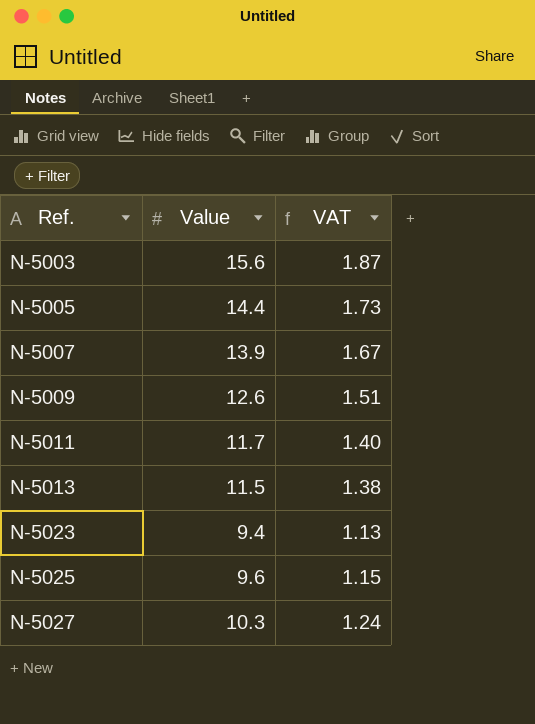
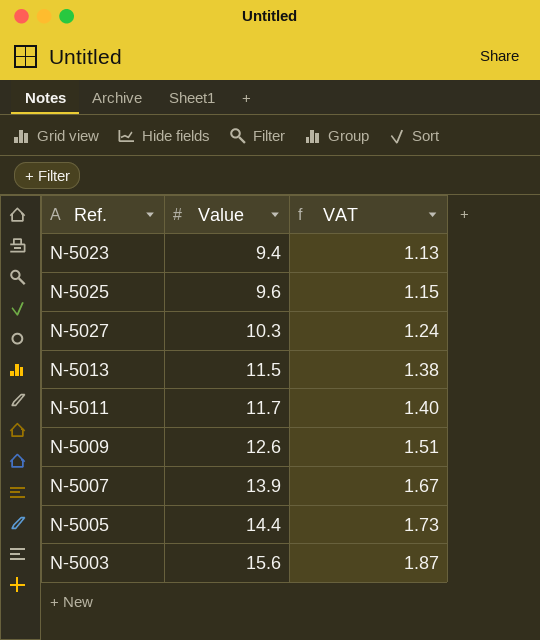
row order: Ref. ascending -> Value ascending

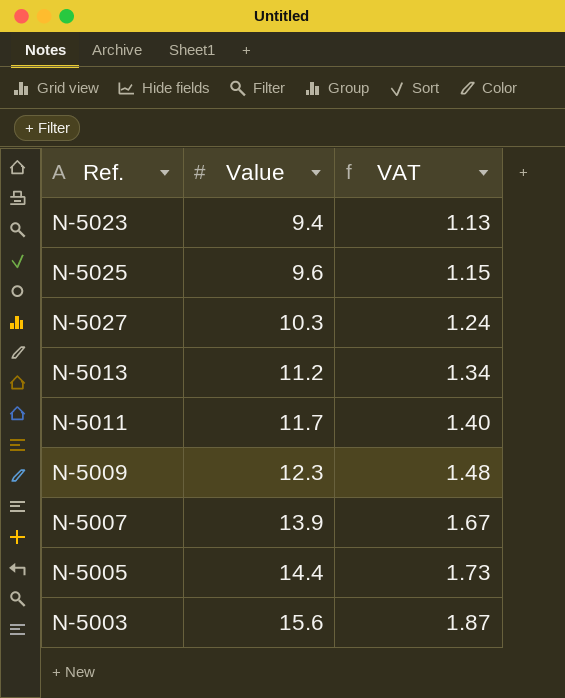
N-5013 | Value: 11.5 -> 11.2
N-5013 | VAT: 1.38 -> 1.34
N-5009 | Value: 12.6 -> 12.3
N-5009 | VAT: 1.51 -> 1.48

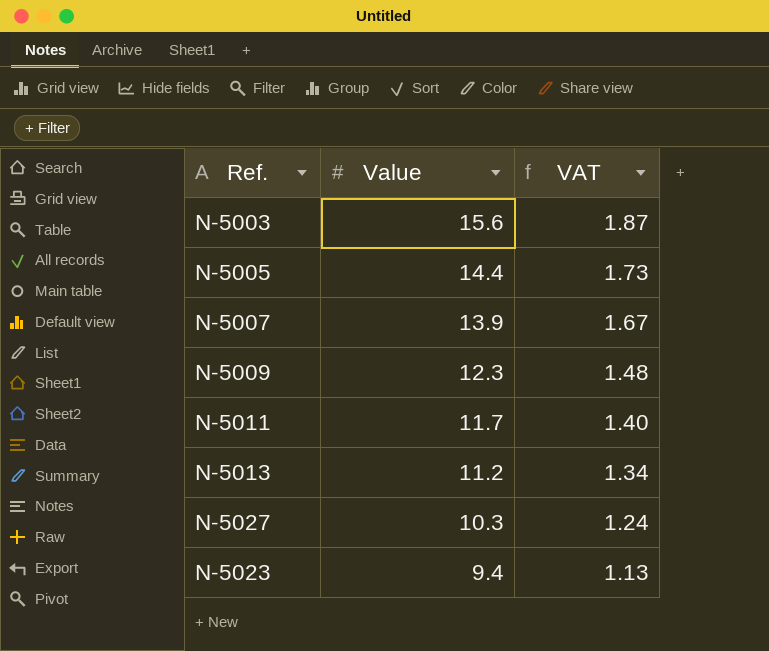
row order: Value ascending -> Value descending
row N-5025: 9.6 | 1.15 -> none

